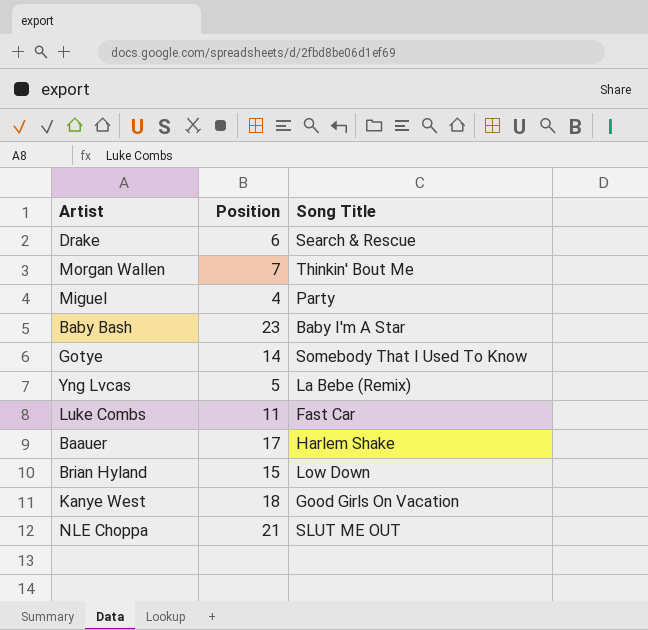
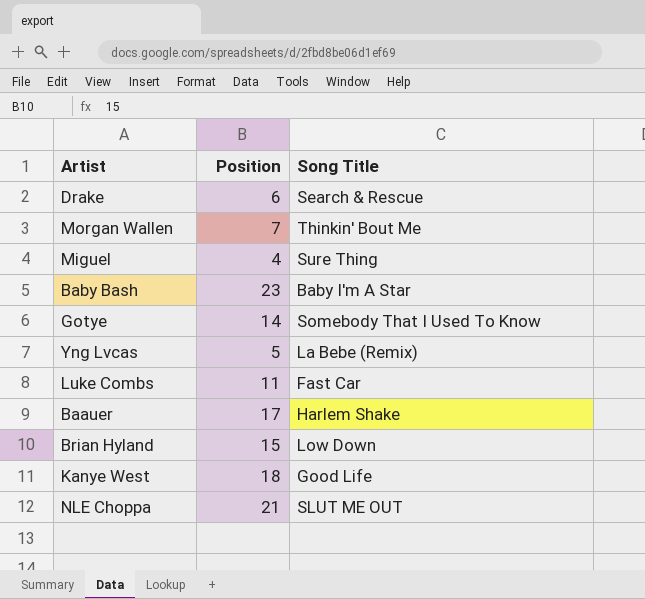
Miguel | Song Title: Party -> Sure Thing
Kanye West | Song Title: Good Girls On Vacation -> Good Life

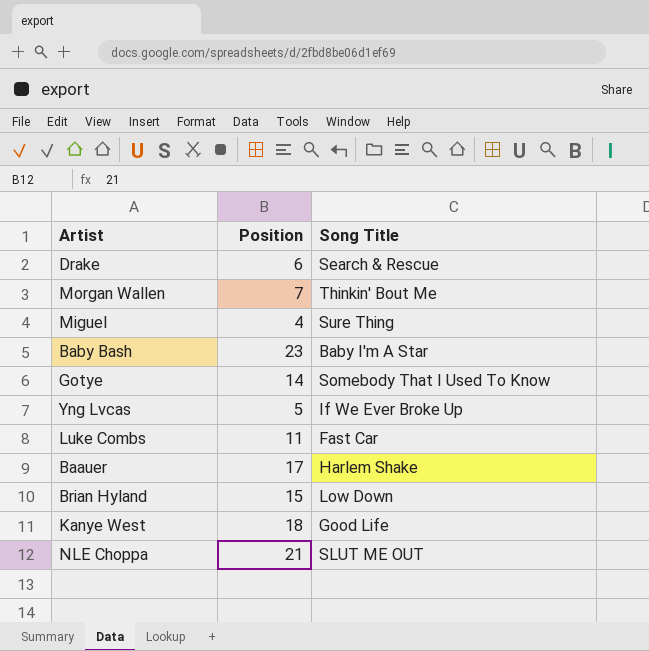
Yng Lvcas | Song Title: La Bebe (Remix) -> If We Ever Broke Up

